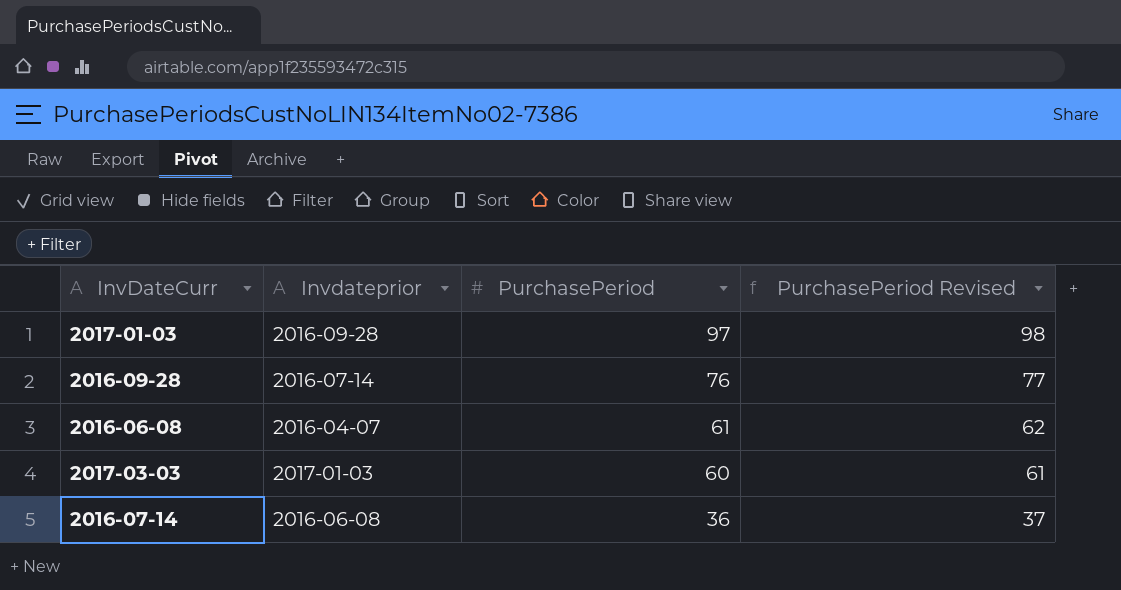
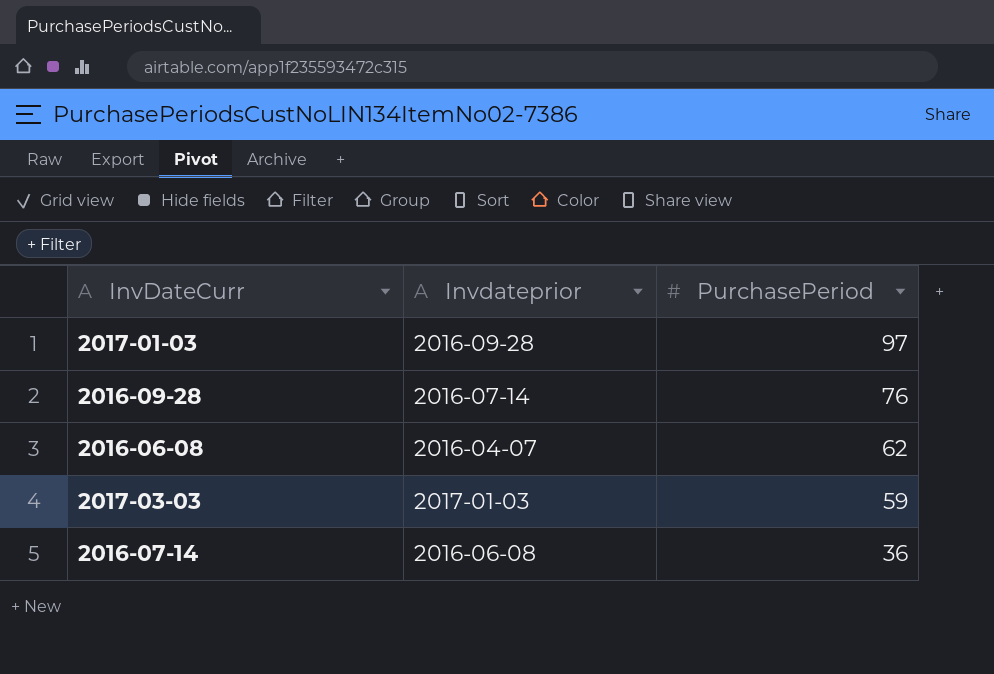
column PurchasePeriod Revised | formula: [PurchasePeriod] + 1 -> none
2016-06-08 | PurchasePeriod: 61 -> 62
2017-03-03 | PurchasePeriod: 60 -> 59

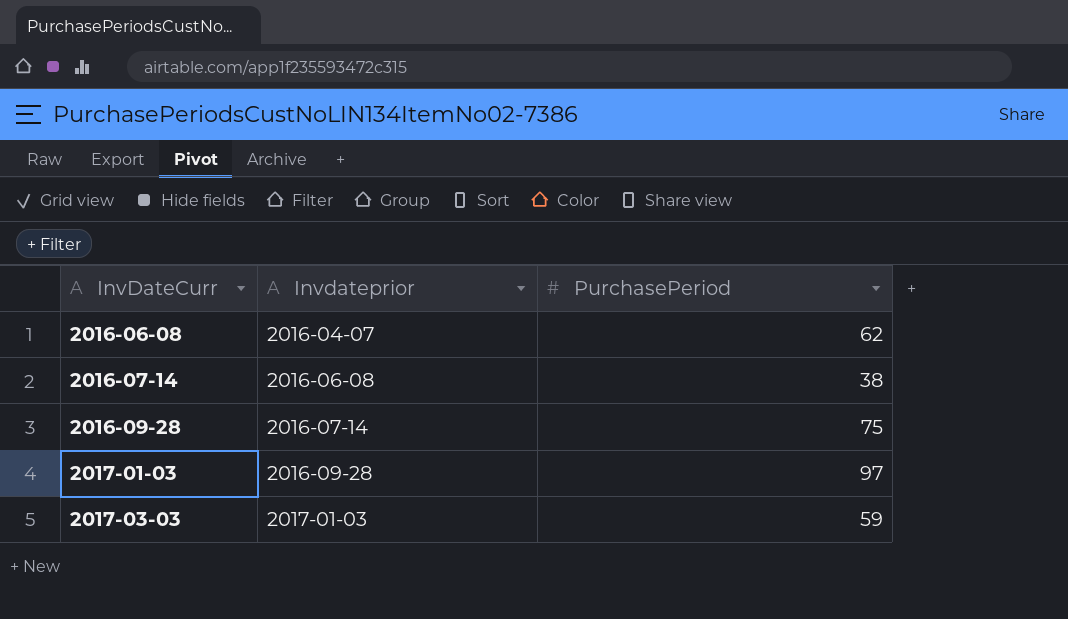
row order: PurchasePeriod descending -> InvDateCurr ascending
2016-07-14 | PurchasePeriod: 36 -> 38
2016-09-28 | PurchasePeriod: 76 -> 75

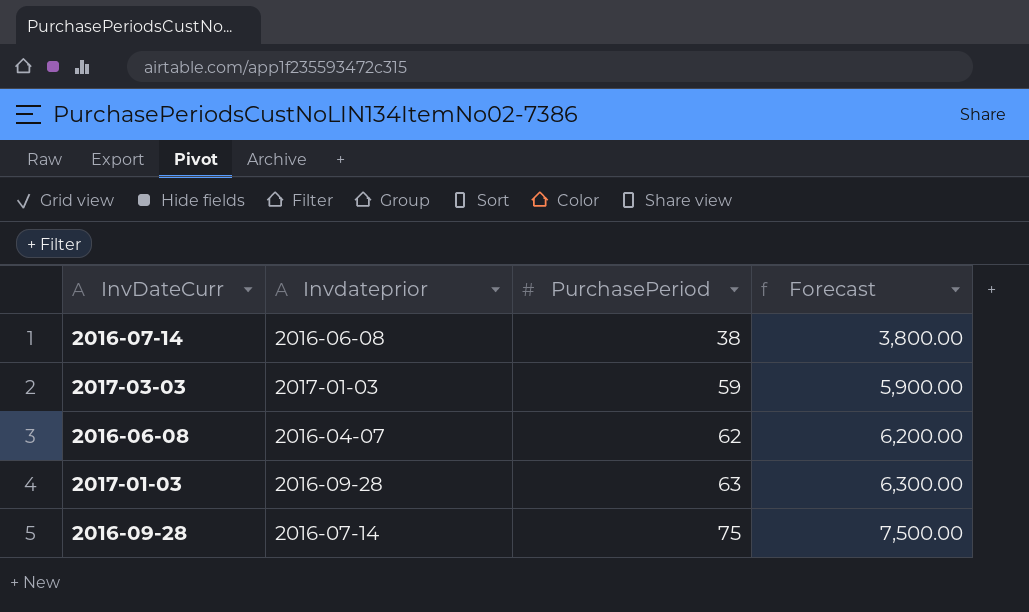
row order: InvDateCurr ascending -> PurchasePeriod ascending
column Forecast | formula: none -> [PurchasePeriod] * 100
2017-01-03 | PurchasePeriod: 97 -> 63

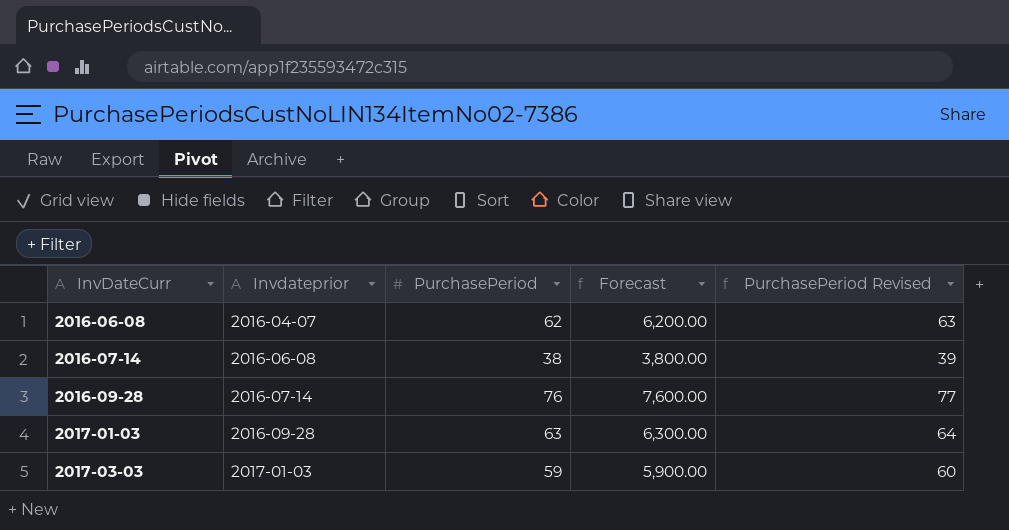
row order: PurchasePeriod ascending -> InvDateCurr ascending
column PurchasePeriod Revised | formula: none -> [PurchasePeriod] + 1
2016-09-28 | PurchasePeriod: 75 -> 76
2016-09-28 | Forecast: 7,500.00 -> 7,600.00

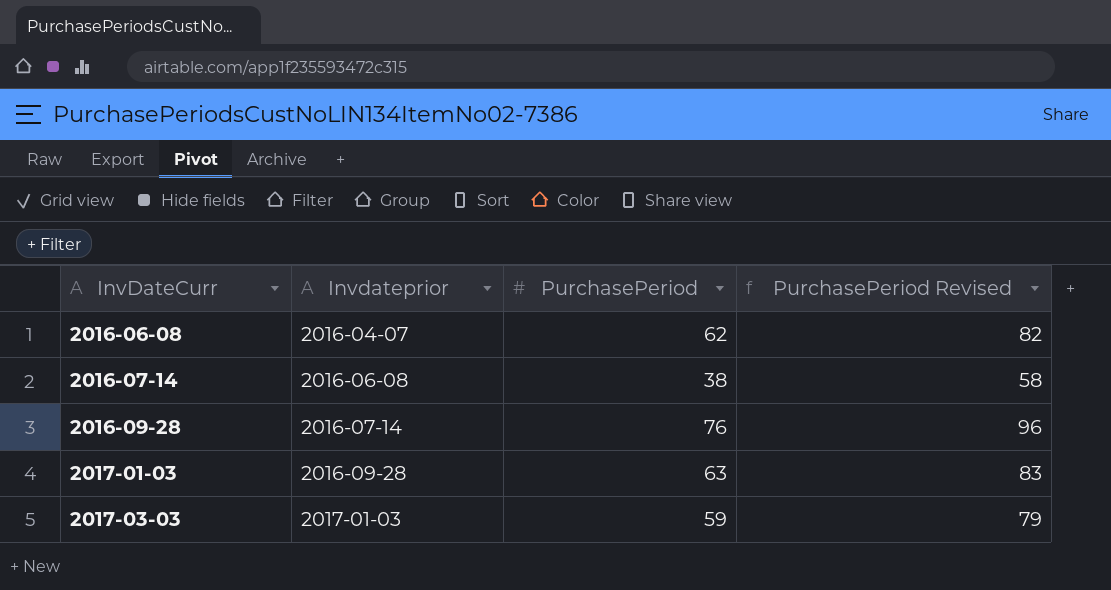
column Forecast | formula: [PurchasePeriod] * 100 -> none
column PurchasePeriod Revised | formula: [PurchasePeriod] + 1 -> [PurchasePeriod] + 20

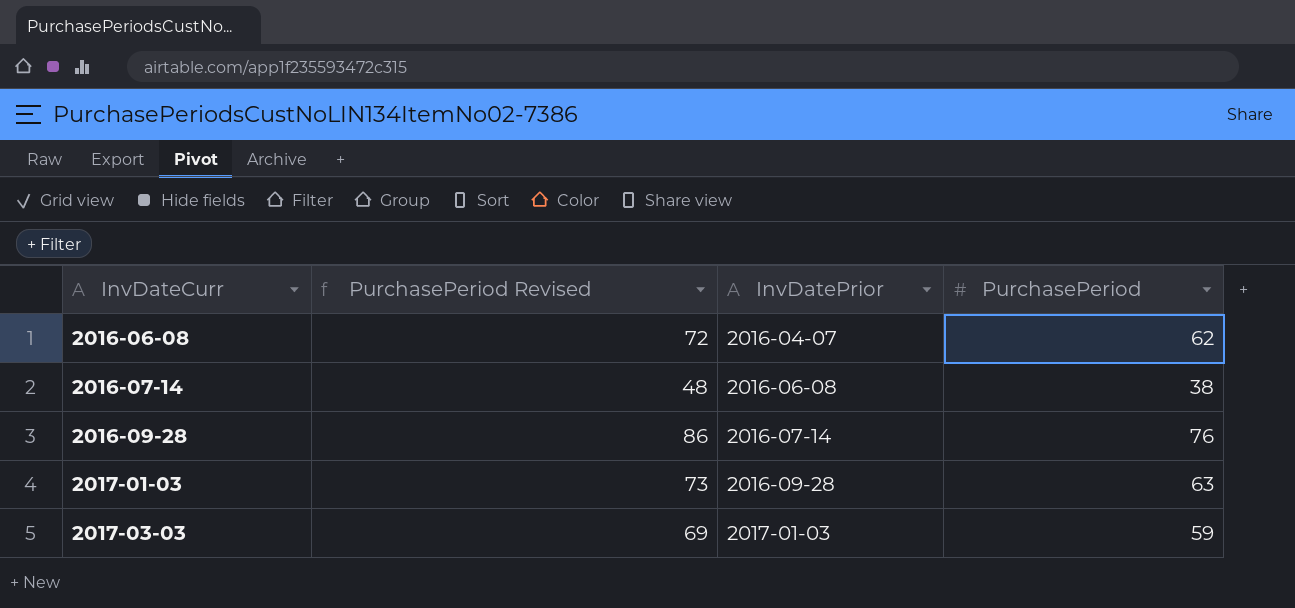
column PurchasePeriod Revised | formula: [PurchasePeriod] + 20 -> [PurchasePeriod] + 10
column PurchasePeriod Revised | position: 4 -> 2
column name: Invdateprior -> InvDatePrior

